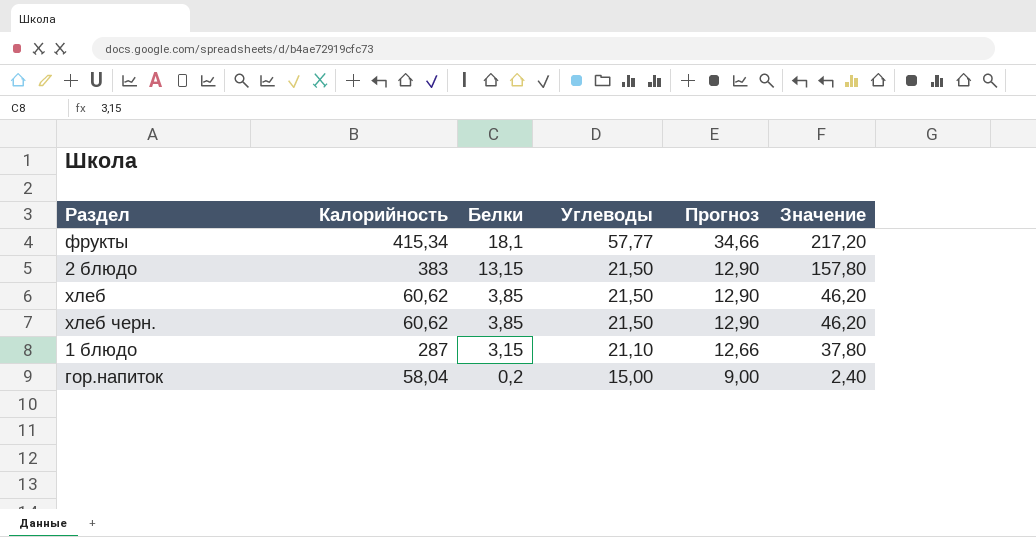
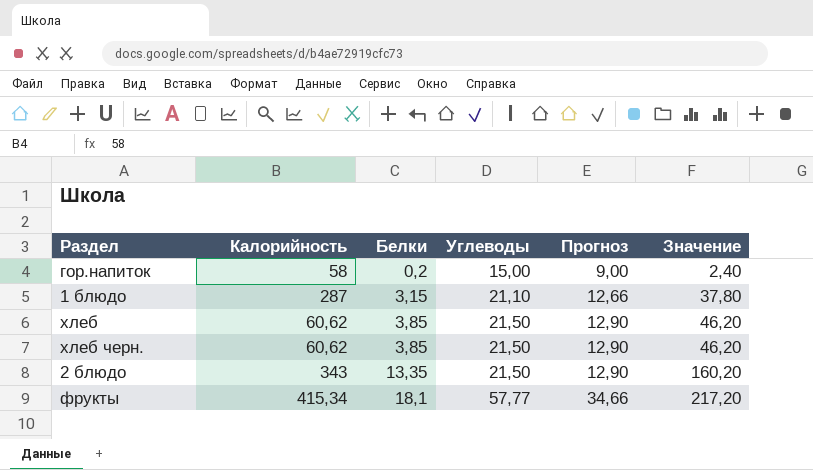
row order: Белки descending -> Белки ascending
гор.напиток | Калорийность: 58,04 -> 58
2 блюдо | Калорийность: 383 -> 343
2 блюдо | Белки: 13,15 -> 13,35
2 блюдо | Значение: 157,80 -> 160,20

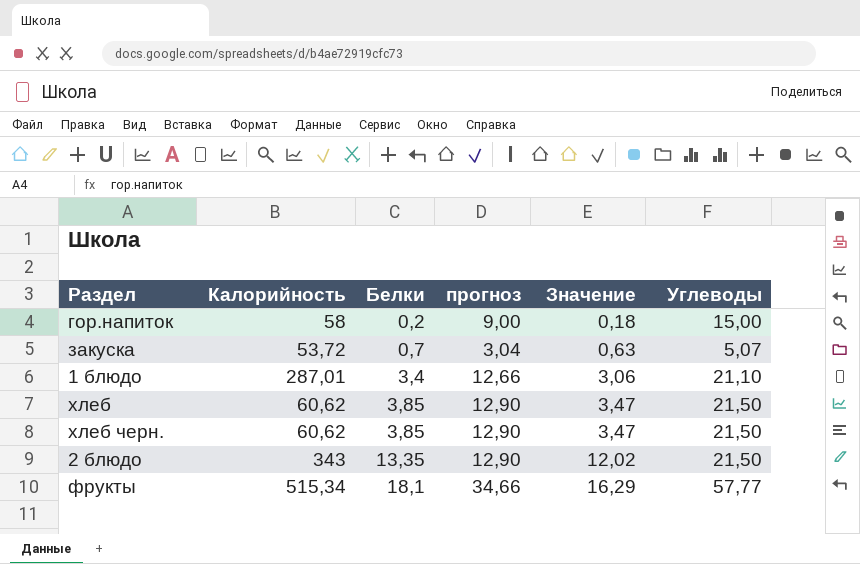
column name: Прогноз -> прогноз
column Значение | formula: [Белки] * 12 -> [Белки] * 0,9
column Углеводы | position: 4 -> 6
row закуска: none -> 53,72 | 0,7 | 3,04 | 0,63 | 5,07
1 блюдо | Калорийность: 287 -> 287,01
1 блюдо | Белки: 3,15 -> 3,4
фрукты | Калорийность: 415,34 -> 515,34

